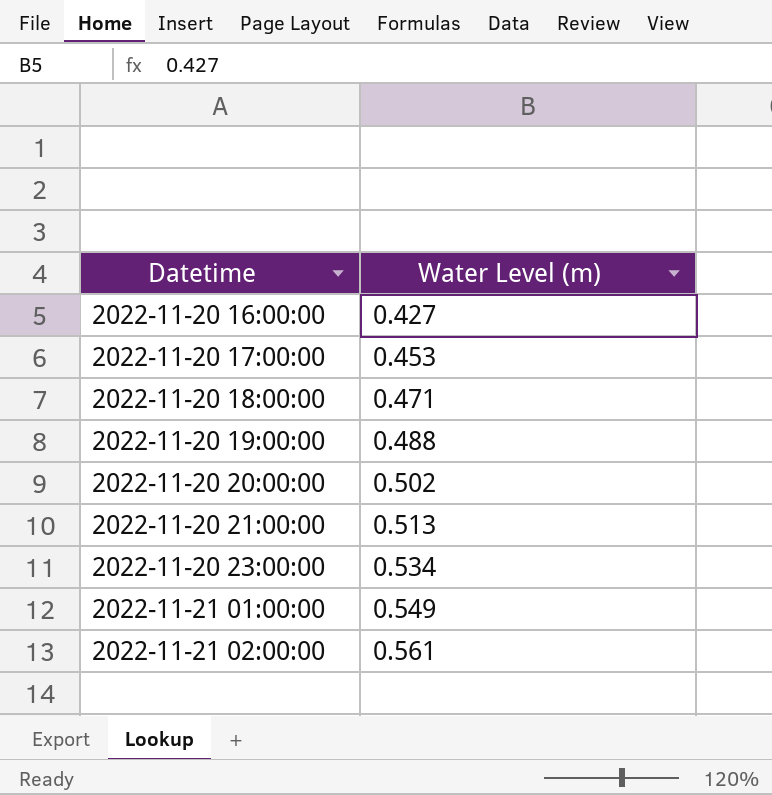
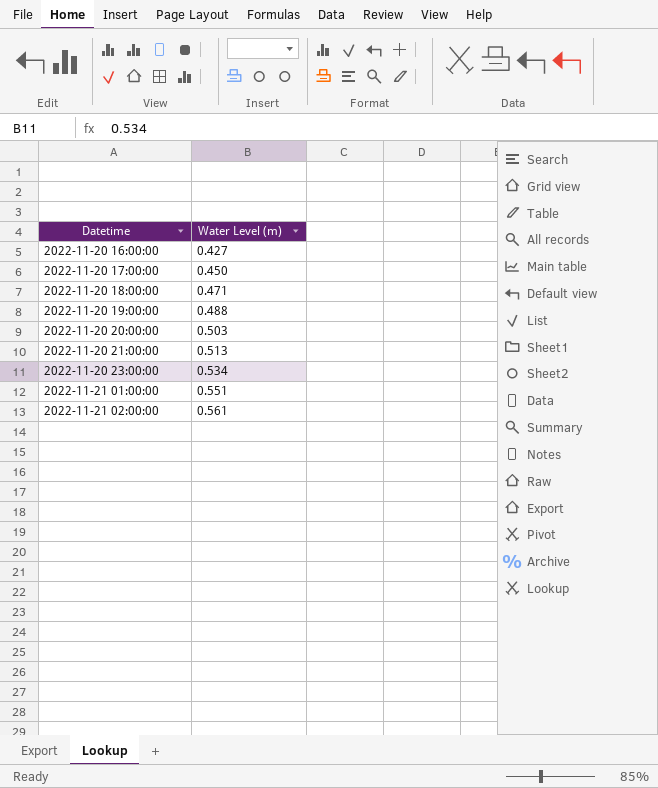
2022-11-20 17:00:00 | Water Level (m): 0.453 -> 0.450
2022-11-20 20:00:00 | Water Level (m): 0.502 -> 0.503
2022-11-21 01:00:00 | Water Level (m): 0.549 -> 0.551

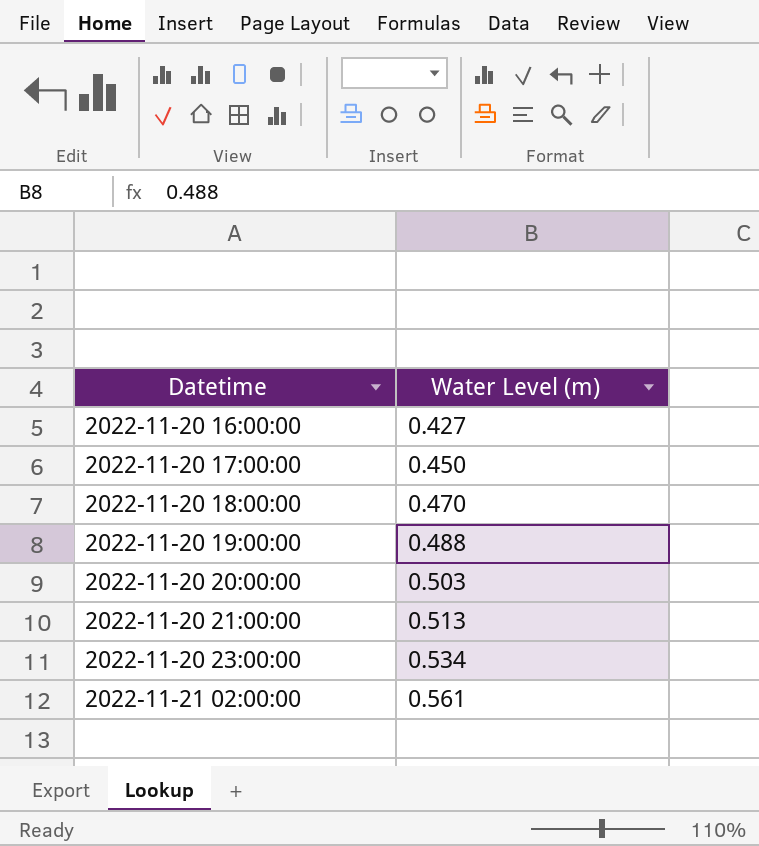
row 2022-11-21 01:00:00: 0.551 -> none
2022-11-20 18:00:00 | Water Level (m): 0.471 -> 0.470

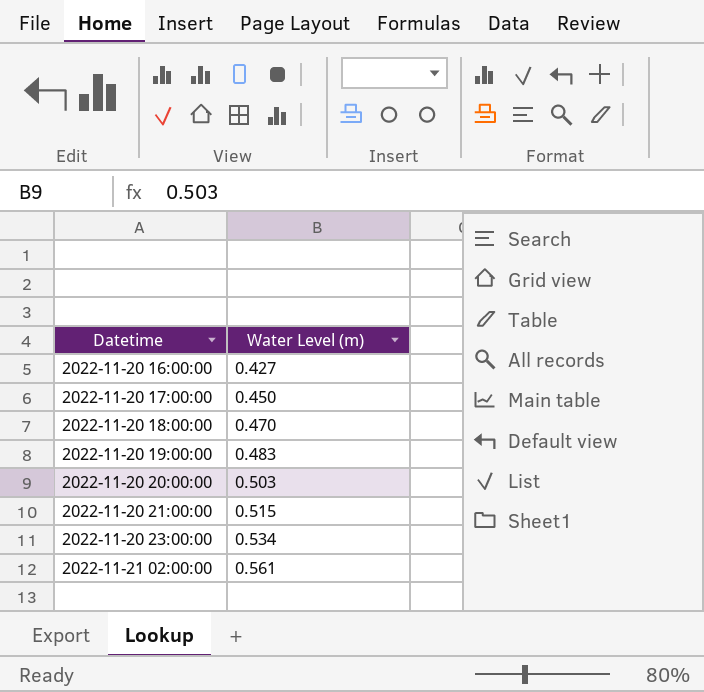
2022-11-20 19:00:00 | Water Level (m): 0.488 -> 0.483
2022-11-20 21:00:00 | Water Level (m): 0.513 -> 0.515

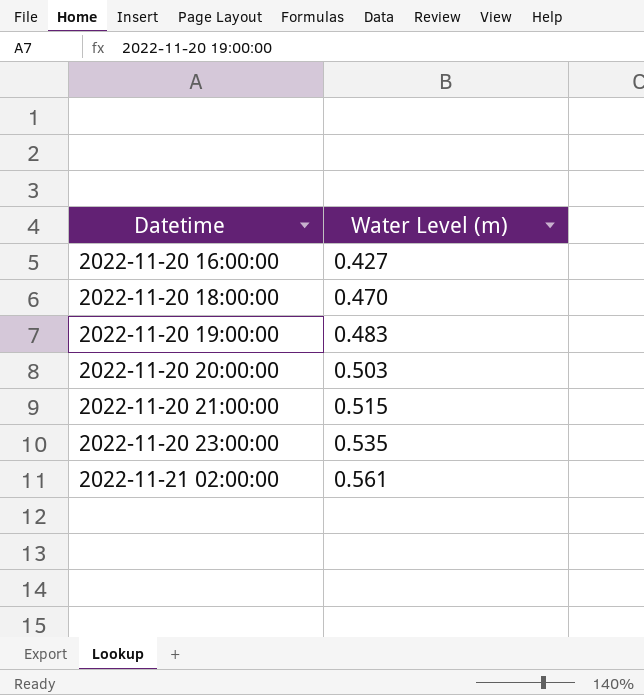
row 2022-11-20 17:00:00: 0.450 -> none
2022-11-20 23:00:00 | Water Level (m): 0.534 -> 0.535

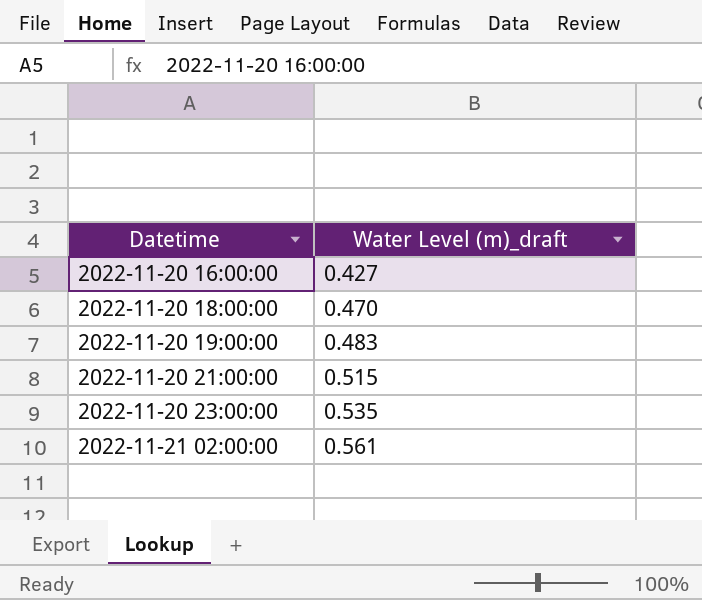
column name: Water Level (m) -> Water Level (m)_draft
row 2022-11-20 20:00:00: 0.503 -> none

